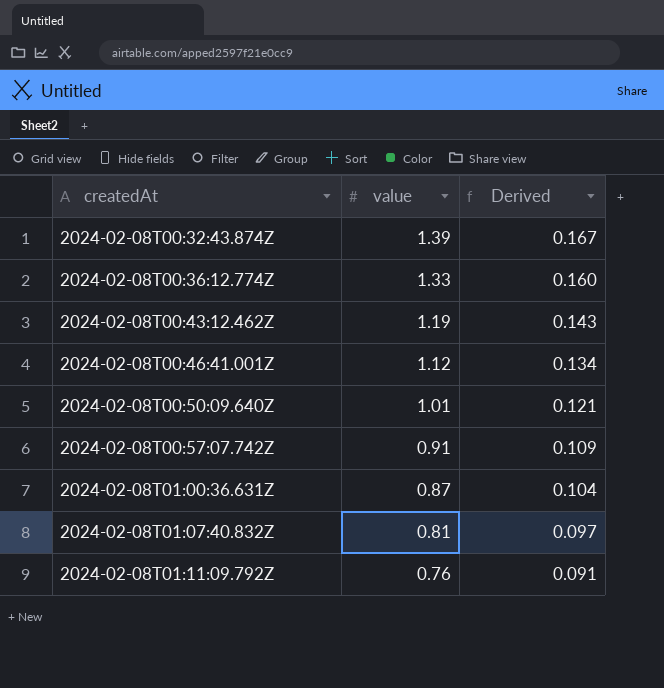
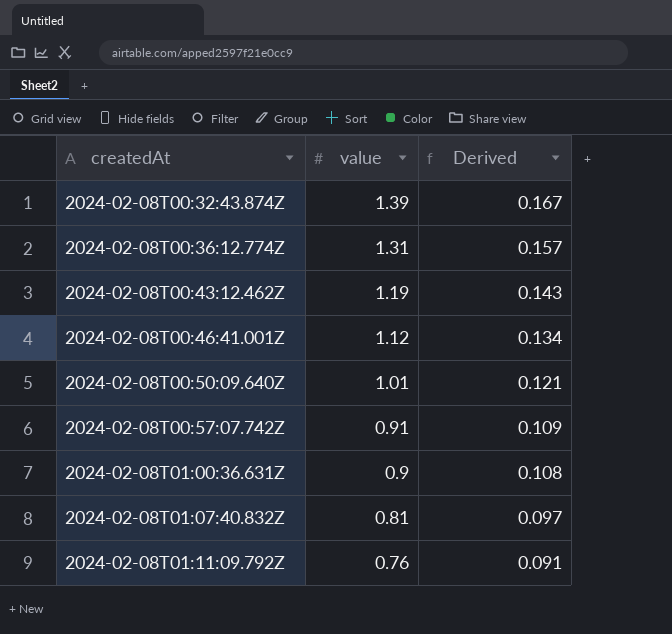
2024-02-08T00:36:12.774Z | value: 1.33 -> 1.31
2024-02-08T00:36:12.774Z | Derived: 0.160 -> 0.157
2024-02-08T01:00:36.631Z | value: 0.87 -> 0.9
2024-02-08T01:00:36.631Z | Derived: 0.104 -> 0.108

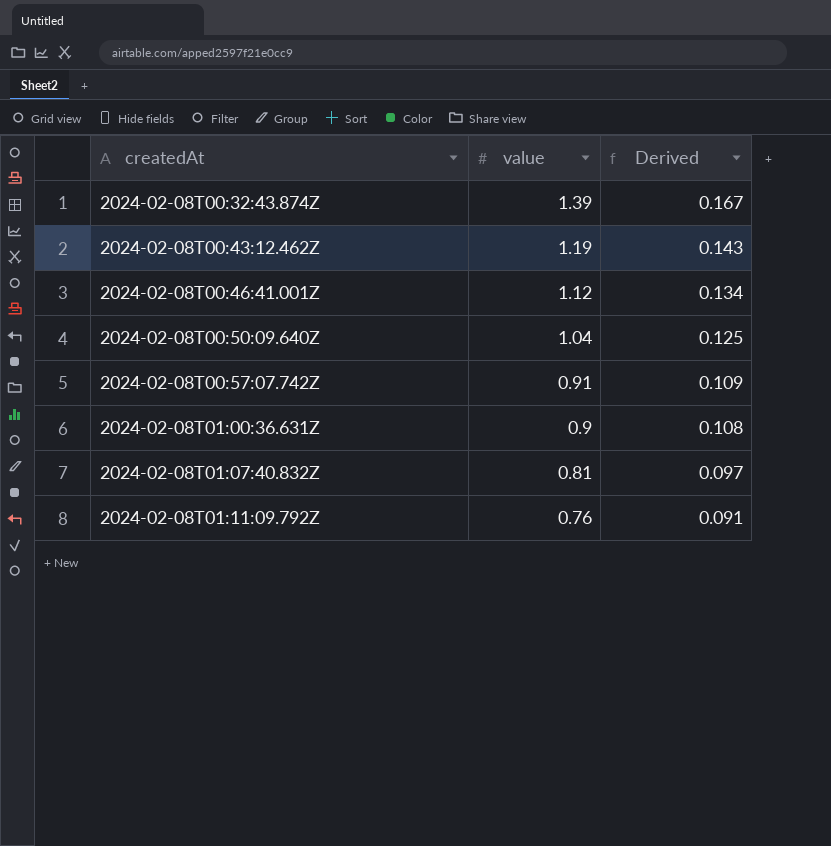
row 2024-02-08T00:36:12.774Z: 1.31 | 0.157 -> none
2024-02-08T00:50:09.640Z | value: 1.01 -> 1.04
2024-02-08T00:50:09.640Z | Derived: 0.121 -> 0.125

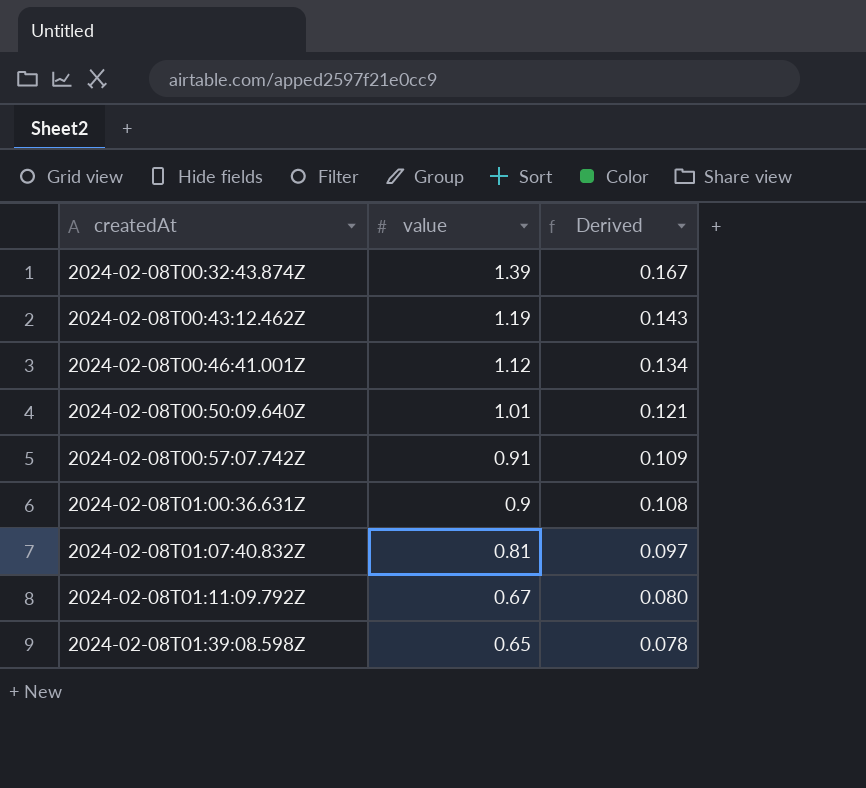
2024-02-08T00:50:09.640Z | value: 1.04 -> 1.01
2024-02-08T00:50:09.640Z | Derived: 0.125 -> 0.121
2024-02-08T01:11:09.792Z | value: 0.76 -> 0.67
2024-02-08T01:11:09.792Z | Derived: 0.091 -> 0.080
row 2024-02-08T01:39:08.598Z: none -> 0.65 | 0.078

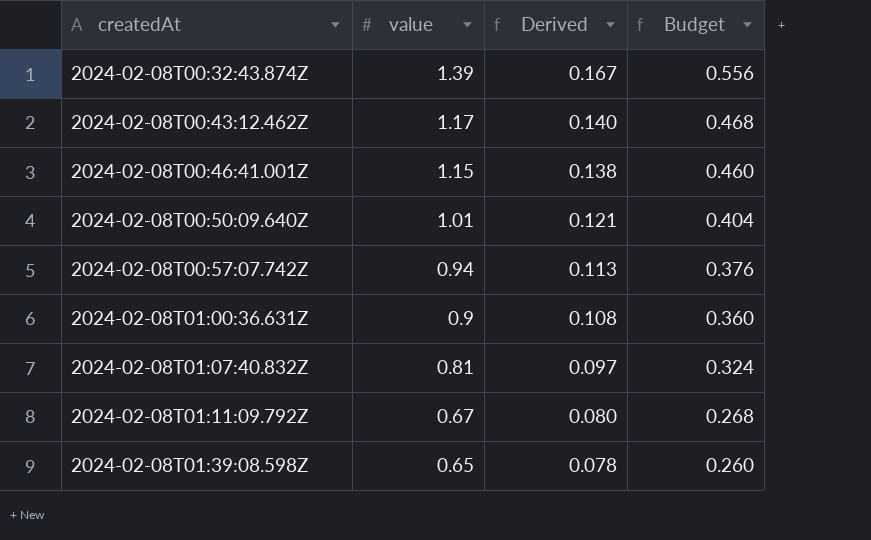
column Budget | formula: none -> [value] * 0.4
2024-02-08T00:43:12.462Z | value: 1.19 -> 1.17
2024-02-08T00:43:12.462Z | Derived: 0.143 -> 0.140
2024-02-08T00:46:41.001Z | value: 1.12 -> 1.15
2024-02-08T00:46:41.001Z | Derived: 0.134 -> 0.138
2024-02-08T00:57:07.742Z | value: 0.91 -> 0.94
2024-02-08T00:57:07.742Z | Derived: 0.109 -> 0.113

